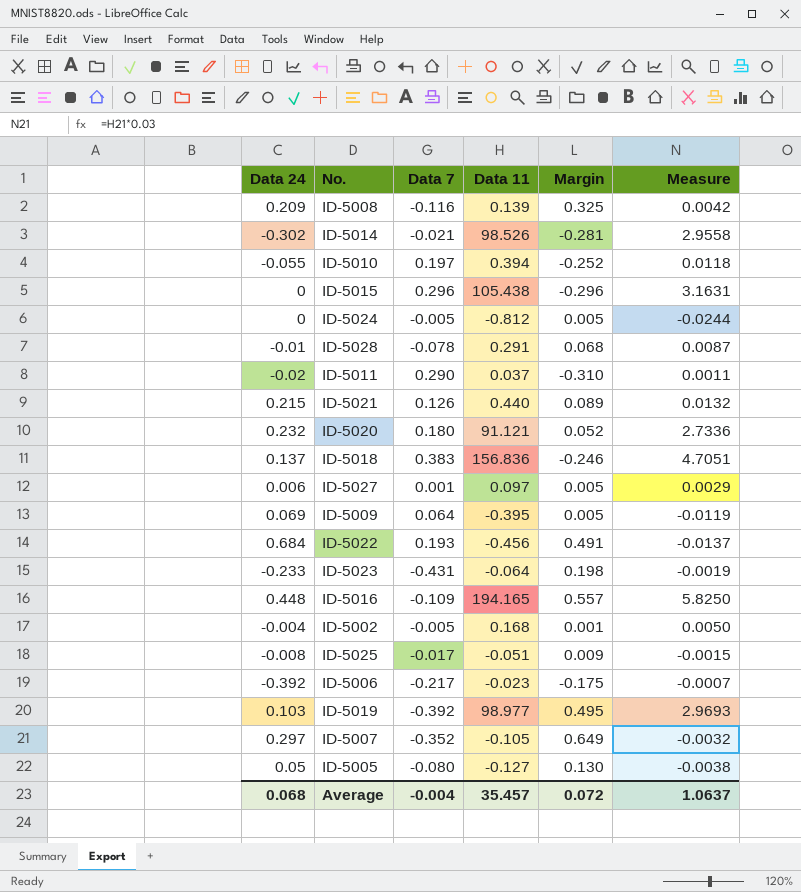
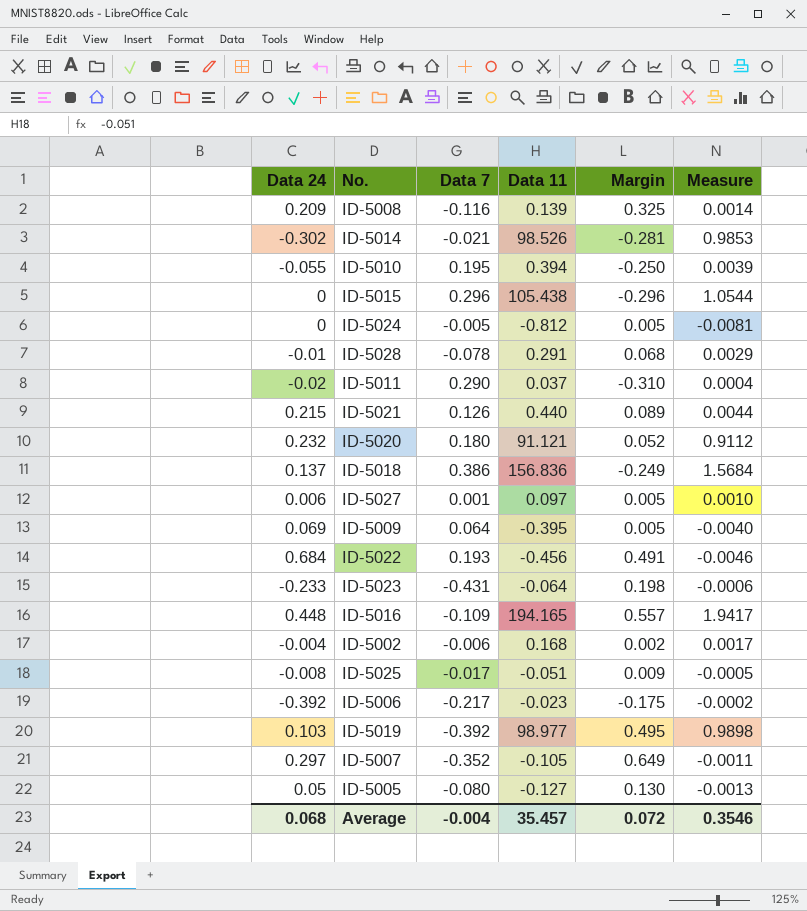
column Measure | formula: [Data 11] * 0.03 -> [Data 11] * 0.01
ID-5010 | Data 7: 0.197 -> 0.195
ID-5010 | Margin: -0.252 -> -0.250
ID-5018 | Data 7: 0.383 -> 0.386
ID-5018 | Margin: -0.246 -> -0.249
ID-5002 | Data 7: -0.005 -> -0.006
ID-5002 | Margin: 0.001 -> 0.002
Average | Measure: 1.0637 -> 0.3546

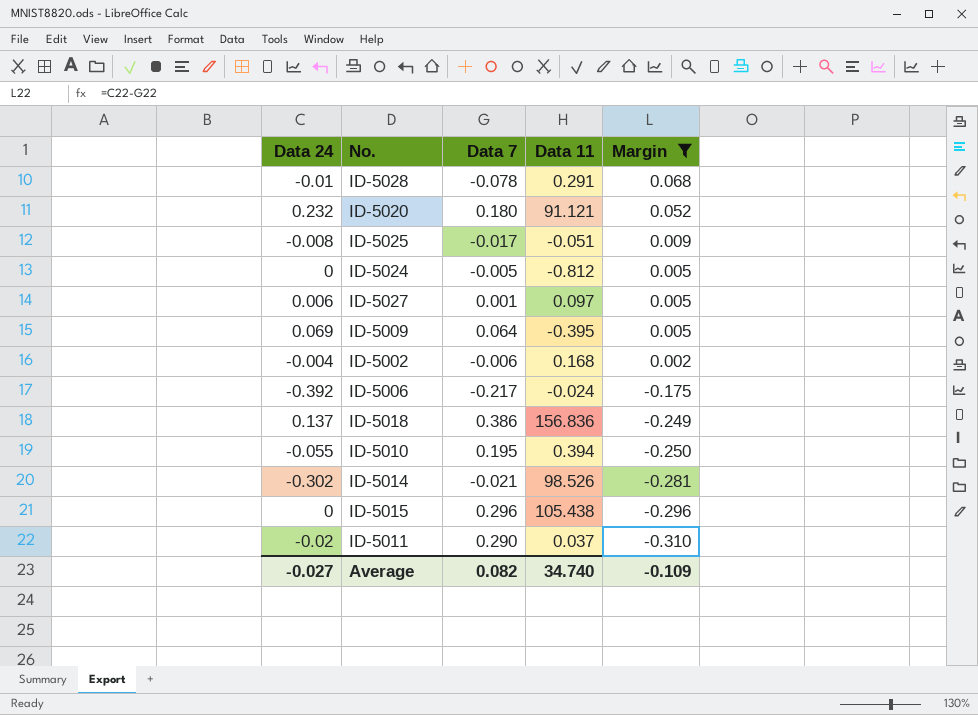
filter: none -> Margin <= 0.068
row order: none -> Margin descending
column Measure | formula: [Data 11] * 0.01 -> none
ID-5006 | Data 11: -0.023 -> -0.024
Average | Data 24: 0.068 -> -0.027
Average | Data 7: -0.004 -> 0.082
Average | Data 11: 35.457 -> 34.740
Average | Margin: 0.072 -> -0.109

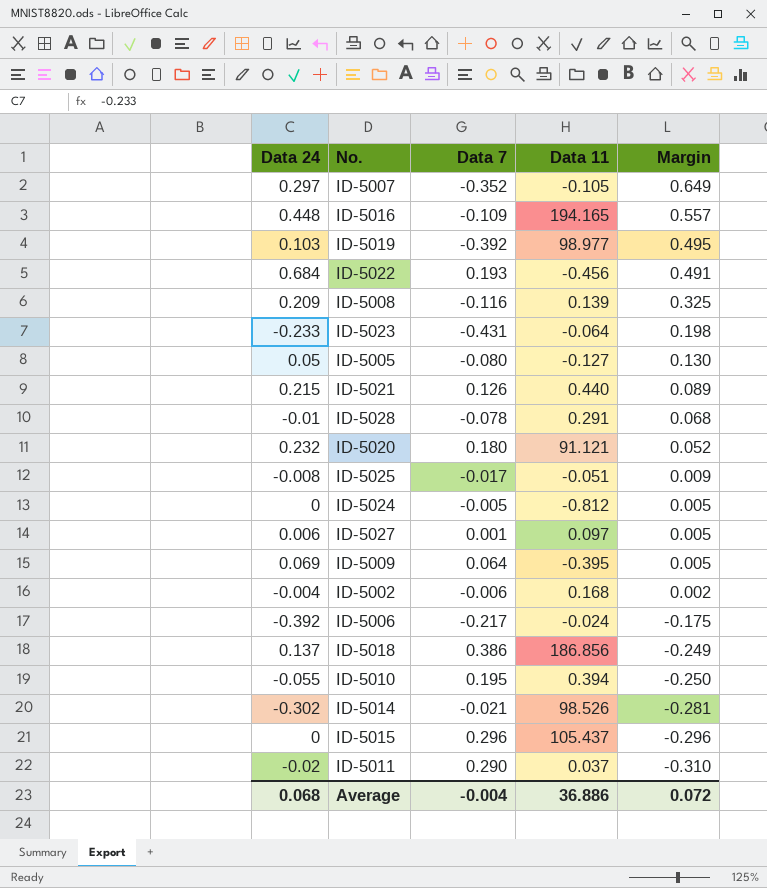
filter: Margin <= 0.068 -> none
ID-5018 | Data 11: 156.836 -> 186.856
ID-5015 | Data 11: 105.438 -> 105.437
Average | Data 24: -0.027 -> 0.068
Average | Data 7: 0.082 -> -0.004
Average | Data 11: 34.740 -> 36.886
Average | Margin: -0.109 -> 0.072

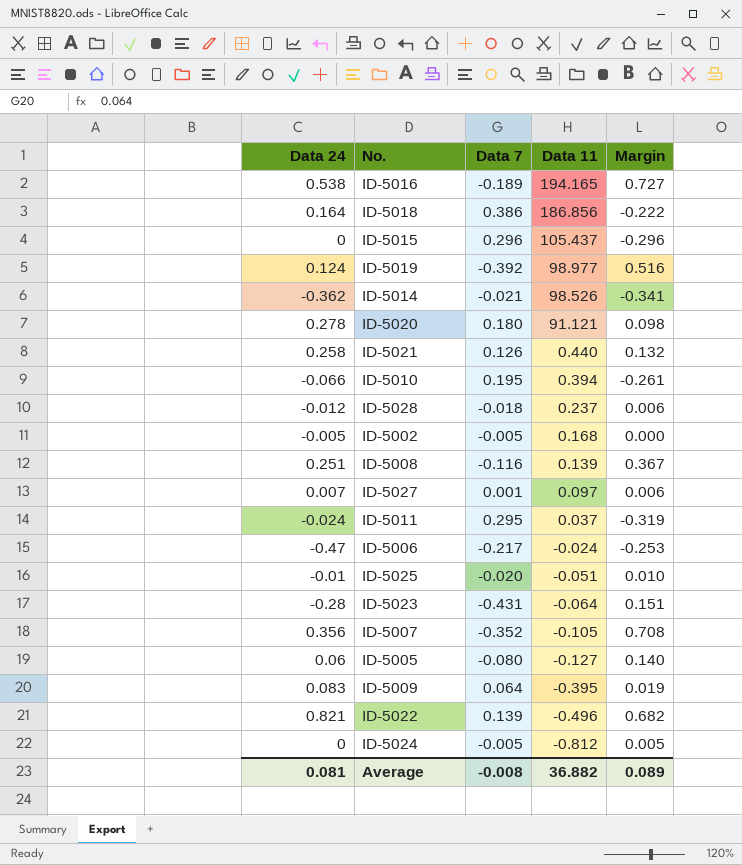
row order: Margin descending -> Data 11 descending
ID-5016 | Data 24: 0.448 -> 0.538
ID-5016 | Data 7: -0.109 -> -0.189
ID-5016 | Margin: 0.557 -> 0.727
ID-5018 | Data 24: 0.137 -> 0.164
ID-5018 | Margin: -0.249 -> -0.222
ID-5019 | Data 24: 0.103 -> 0.124
ID-5019 | Margin: 0.495 -> 0.516
ID-5014 | Data 24: -0.302 -> -0.362
ID-5014 | Margin: -0.281 -> -0.341
ID-5020 | Data 24: 0.232 -> 0.278
ID-5020 | Margin: 0.052 -> 0.098
ID-5021 | Data 24: 0.215 -> 0.258
ID-5021 | Margin: 0.089 -> 0.132
ID-5010 | Data 24: -0.055 -> -0.066
ID-5010 | Margin: -0.250 -> -0.261
ID-5028 | Data 24: -0.01 -> -0.012
ID-5028 | Data 7: -0.078 -> -0.018
ID-5028 | Data 11: 0.291 -> 0.237
ID-5028 | Margin: 0.068 -> 0.006
ID-5002 | Data 24: -0.004 -> -0.005
ID-5002 | Data 7: -0.006 -> -0.005
ID-5002 | Margin: 0.002 -> 0.000
ID-5008 | Data 24: 0.209 -> 0.251
ID-5008 | Margin: 0.325 -> 0.367
ID-5027 | Data 24: 0.006 -> 0.007
ID-5027 | Margin: 0.005 -> 0.006
ID-5011 | Data 24: -0.02 -> -0.024
ID-5011 | Data 7: 0.290 -> 0.295
ID-5011 | Margin: -0.310 -> -0.319
ID-5006 | Data 24: -0.392 -> -0.47
ID-5006 | Margin: -0.175 -> -0.253
ID-5025 | Data 24: -0.008 -> -0.01
ID-5025 | Data 7: -0.017 -> -0.020
ID-5025 | Margin: 0.009 -> 0.010
ID-5023 | Data 24: -0.233 -> -0.28
ID-5023 | Margin: 0.198 -> 0.151
ID-5007 | Data 24: 0.297 -> 0.356
ID-5007 | Margin: 0.649 -> 0.708
ID-5005 | Data 24: 0.05 -> 0.06
ID-5005 | Margin: 0.130 -> 0.140
ID-5009 | Data 24: 0.069 -> 0.083
ID-5009 | Margin: 0.005 -> 0.019
ID-5022 | Data 24: 0.684 -> 0.821
ID-5022 | Data 7: 0.193 -> 0.139
ID-5022 | Data 11: -0.456 -> -0.496
ID-5022 | Margin: 0.491 -> 0.682
Average | Data 24: 0.068 -> 0.081
Average | Data 7: -0.004 -> -0.008
Average | Data 11: 36.886 -> 36.882
Average | Margin: 0.072 -> 0.089

